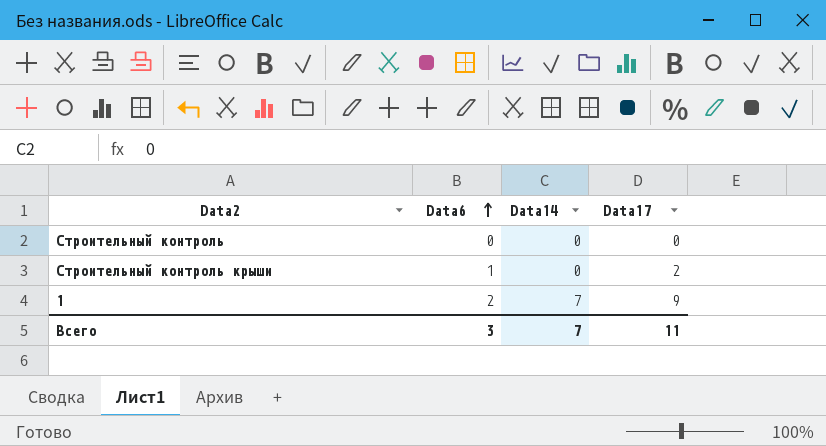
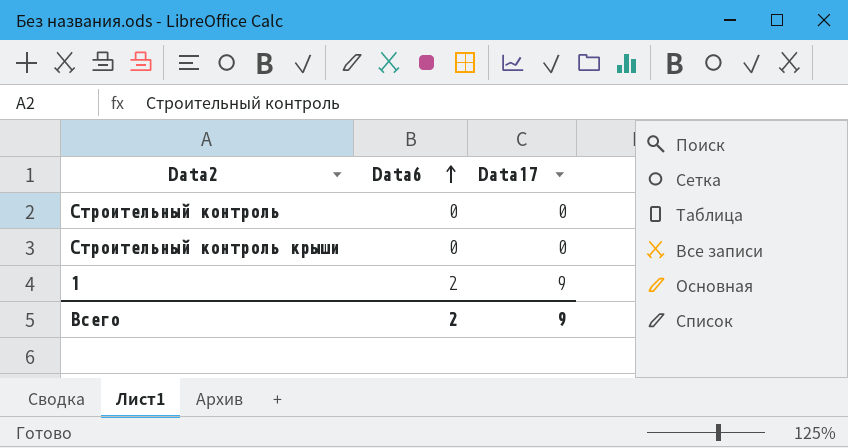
column Data14 | position: 3 -> none
Строительный контроль крыши | Data6: 1 -> 0
Строительный контроль крыши | Data17: 2 -> 0
Всего | Data6: 3 -> 2
Всего | Data17: 11 -> 9

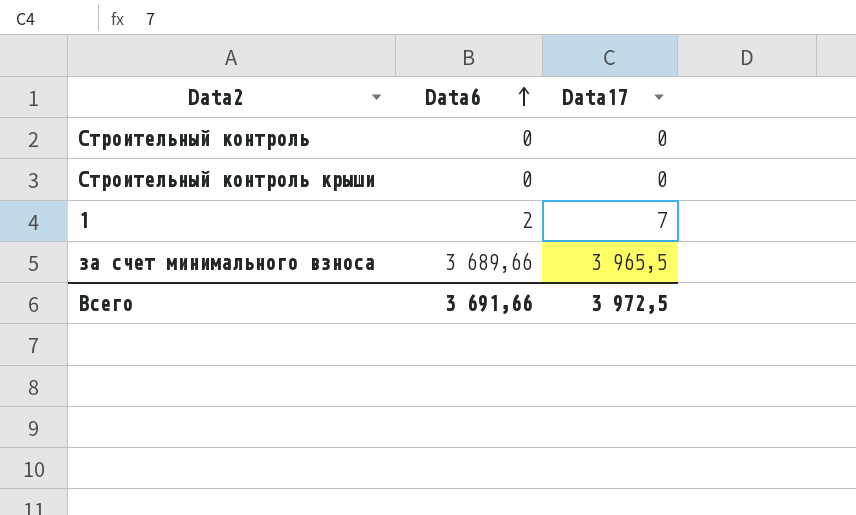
1 | Data17: 9 -> 7
row за счет минимального взноса: none -> 3 689,66 | 3 965,5
Всего | Data6: 2 -> 3 691,66
Всего | Data17: 9 -> 3 972,5

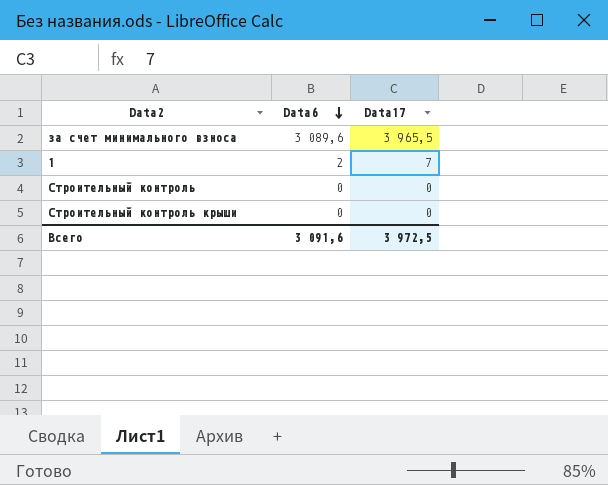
row order: Data6 ascending -> Data6 descending
за счет минимального взноса | Data6: 3 689,66 -> 3 089,6
Всего | Data6: 3 691,66 -> 3 091,6

